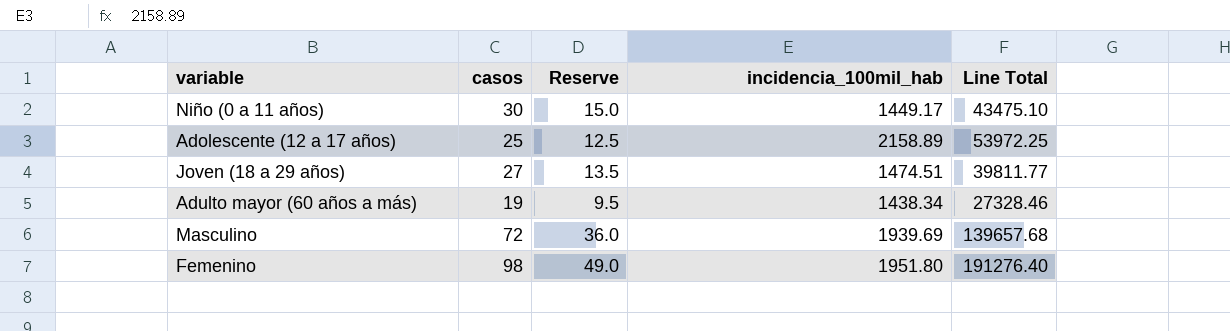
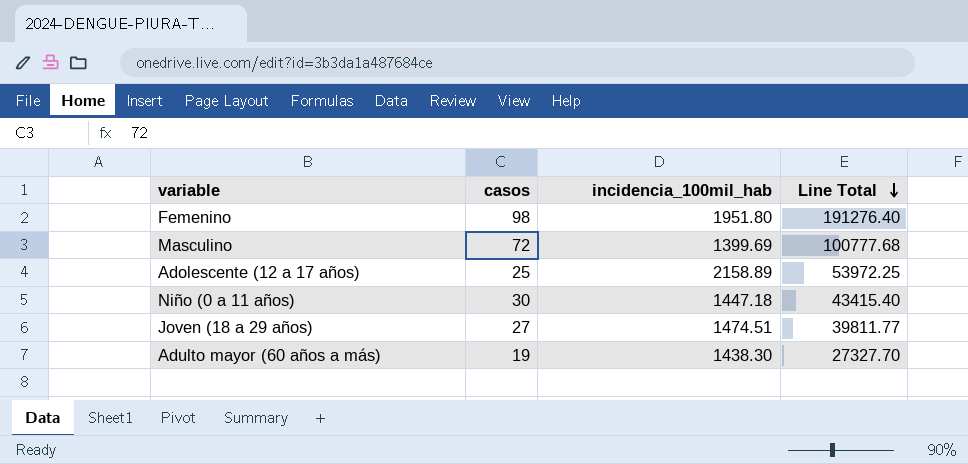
row order: none -> Line Total descending
column Reserve | formula: [casos] * 0.5 -> none
Masculino | incidencia_100mil_hab: 1939.69 -> 1399.69
Masculino | Line Total: 139657.68 -> 100777.68
Niño (0 a 11 años) | incidencia_100mil_hab: 1449.17 -> 1447.18
Niño (0 a 11 años) | Line Total: 43475.10 -> 43415.40
Adulto mayor (60 años a más) | incidencia_100mil_hab: 1438.34 -> 1438.30
Adulto mayor (60 años a más) | Line Total: 27328.46 -> 27327.70

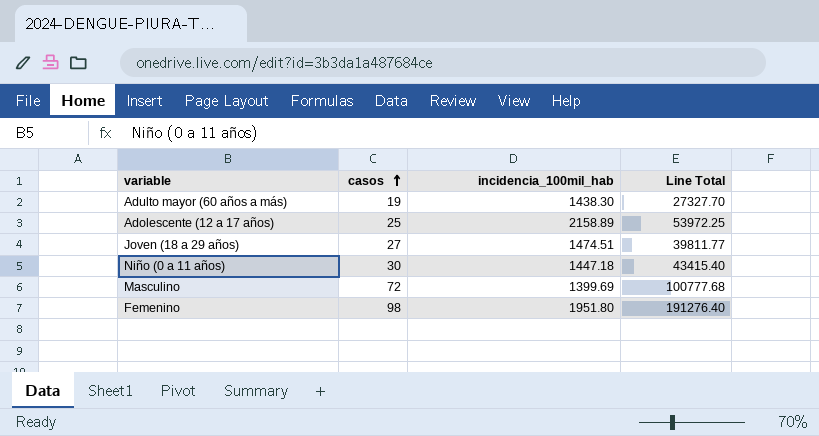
row order: Line Total descending -> casos ascending

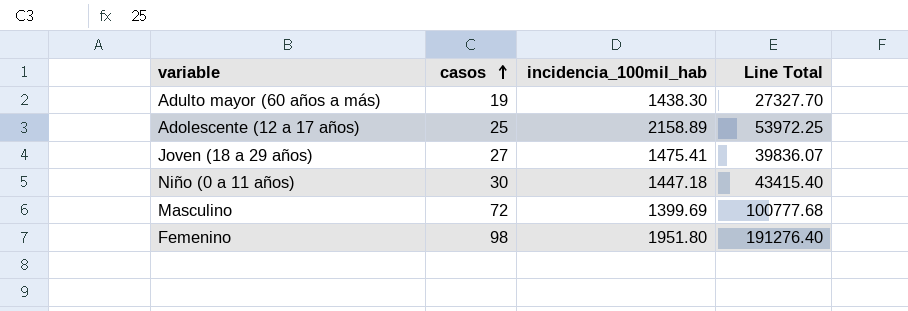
Joven (18 a 29 años) | incidencia_100mil_hab: 1474.51 -> 1475.41
Joven (18 a 29 años) | Line Total: 39811.77 -> 39836.07

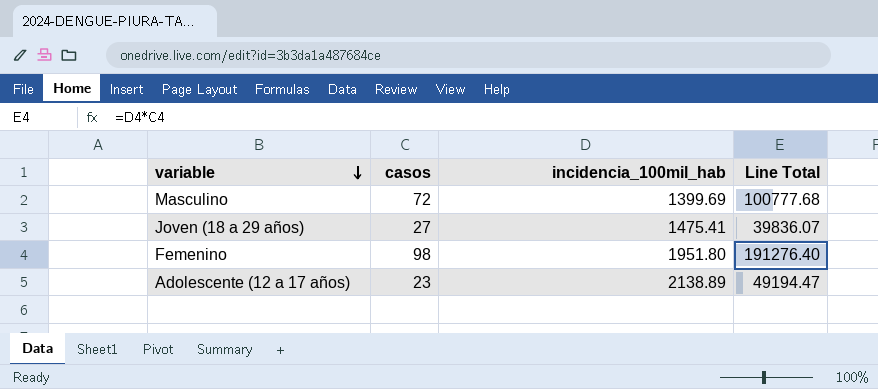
row order: casos ascending -> variable descending
row Adulto mayor (60 años a más): 19 | 1438.30 | 27327.70 -> none
row Niño (0 a 11 años): 30 | 1447.18 | 43415.40 -> none
Adolescente (12 a 17 años) | casos: 25 -> 23
Adolescente (12 a 17 años) | incidencia_100mil_hab: 2158.89 -> 2138.89
Adolescente (12 a 17 años) | Line Total: 53972.25 -> 49194.47

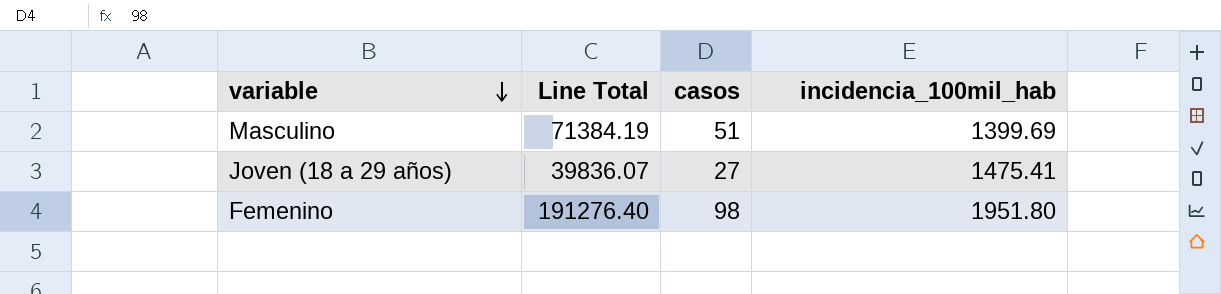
column Line Total | position: 4 -> 2
row Adolescente (12 a 17 años): 23 | 2138.89 | 49194.47 -> none
Masculino | Line Total: 100777.68 -> 71384.19
Masculino | casos: 72 -> 51

